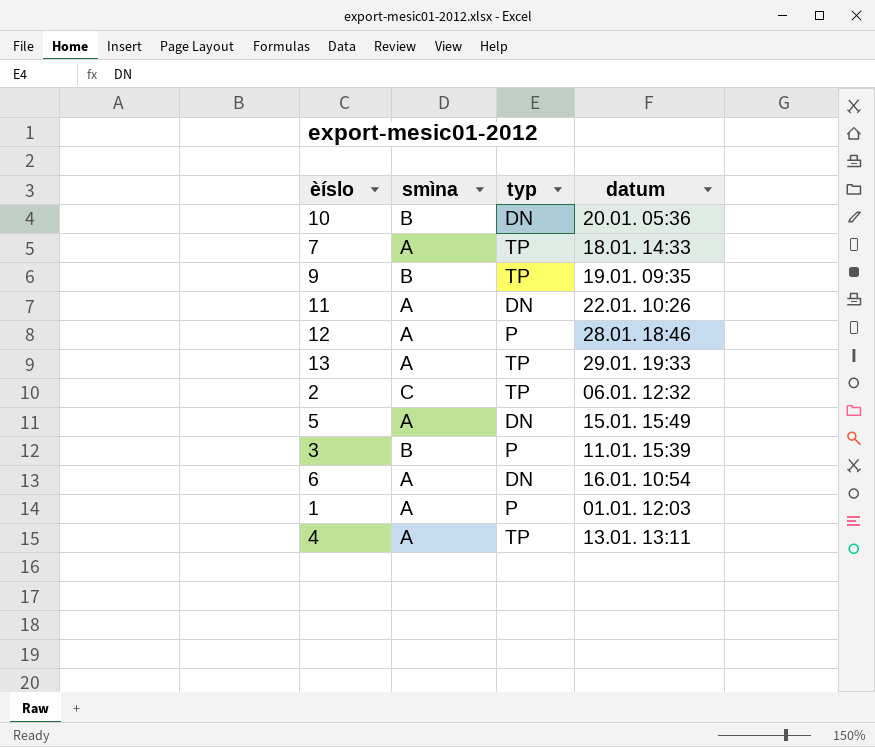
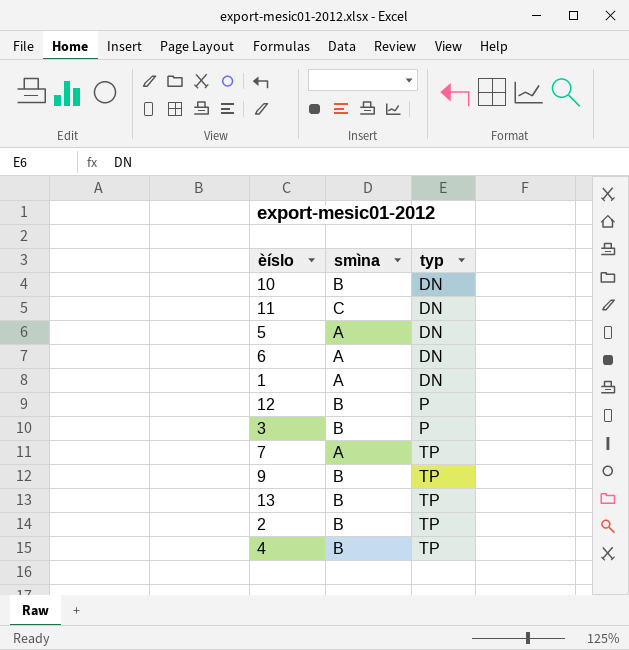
row order: none -> typ ascending
column datum | position: 4 -> none
11 | smìna: A -> C
1 | typ: P -> DN
12 | smìna: A -> B
13 | smìna: A -> B
2 | smìna: C -> B
4 | smìna: A -> B

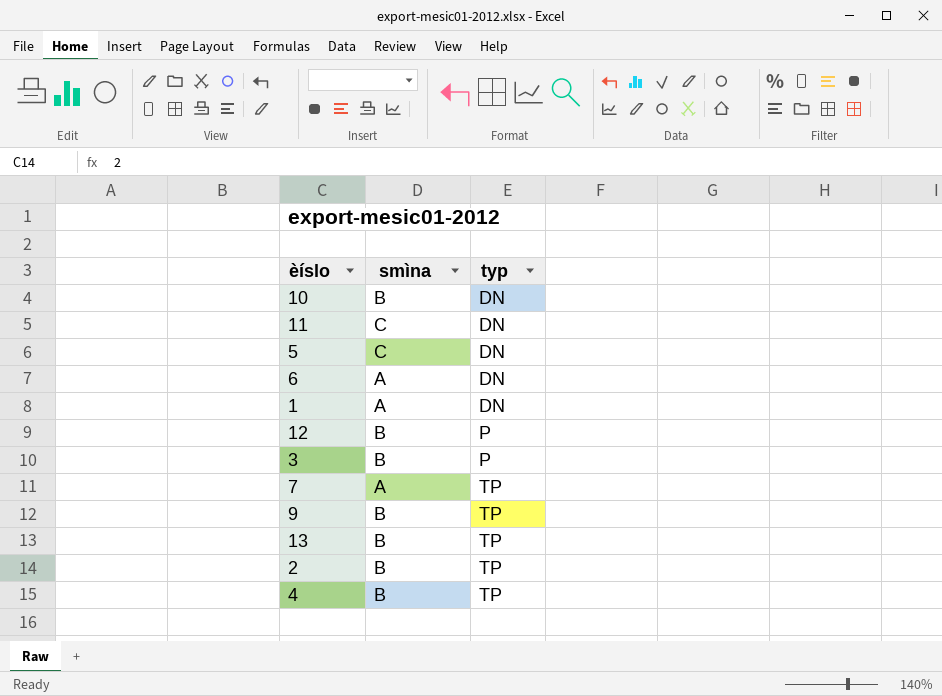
5 | smìna: A -> C

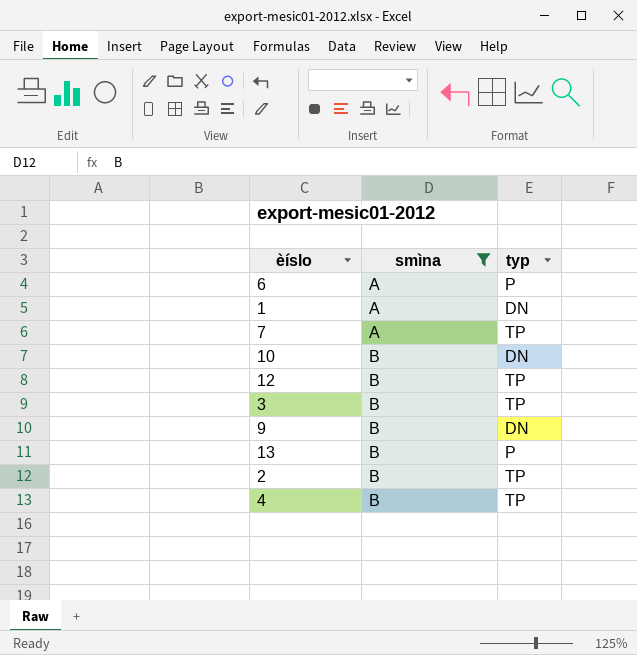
filter: none -> smìna != C
row order: typ ascending -> smìna ascending
6 | typ: DN -> P
12 | typ: P -> TP
3 | typ: P -> TP
9 | typ: TP -> DN
13 | typ: TP -> P

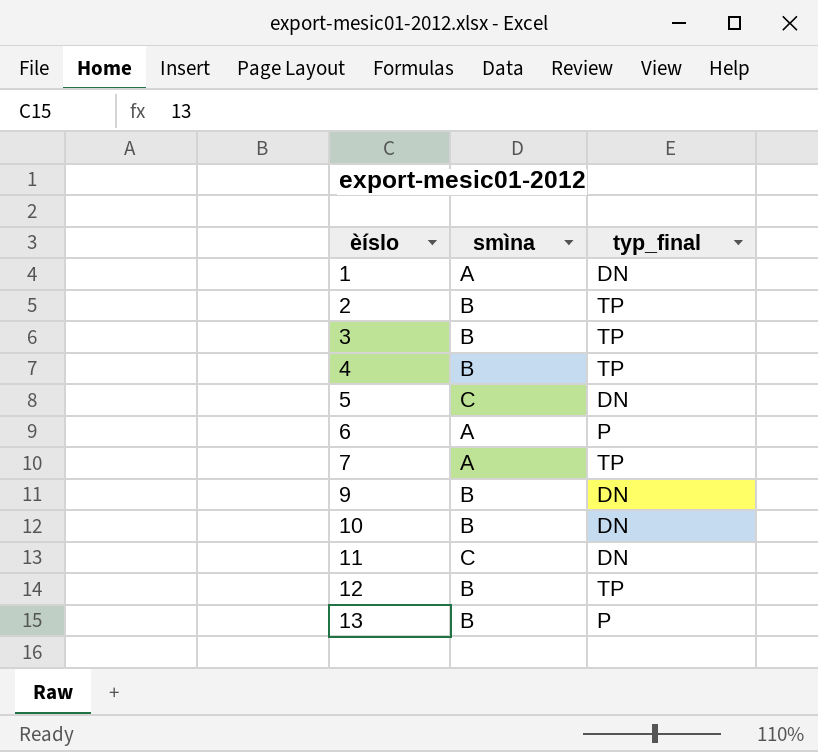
filter: smìna != C -> none
row order: smìna ascending -> èíslo ascending
column name: typ -> typ_final

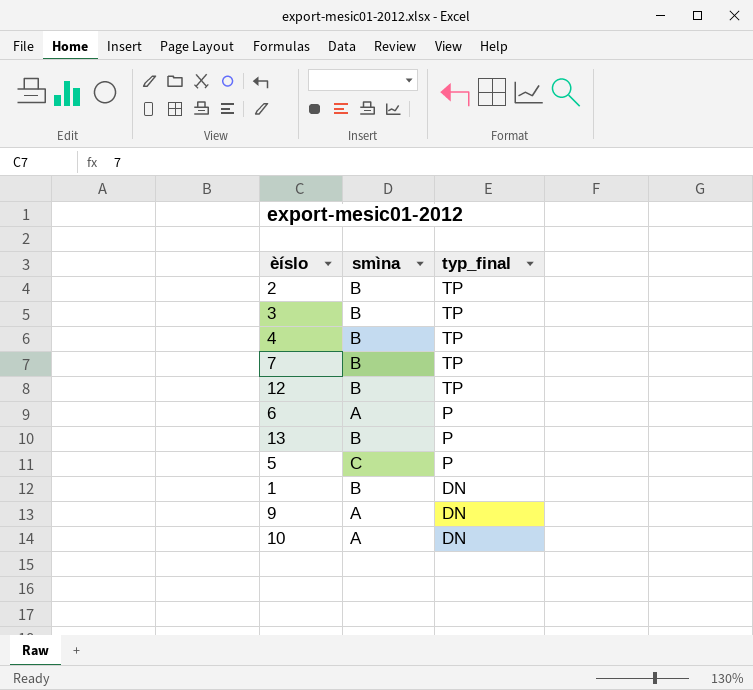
row order: èíslo ascending -> typ_final descending
row 11: C | DN -> none
7 | smìna: A -> B
5 | typ_final: DN -> P
1 | smìna: A -> B
9 | smìna: B -> A
10 | smìna: B -> A

